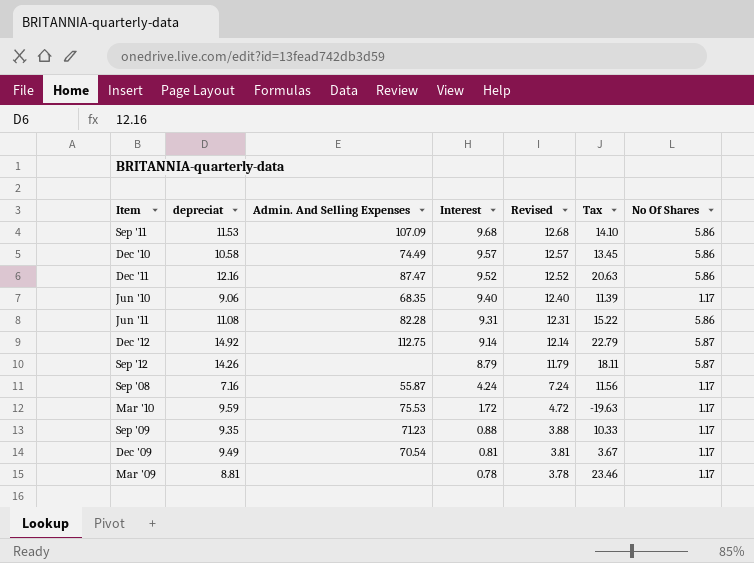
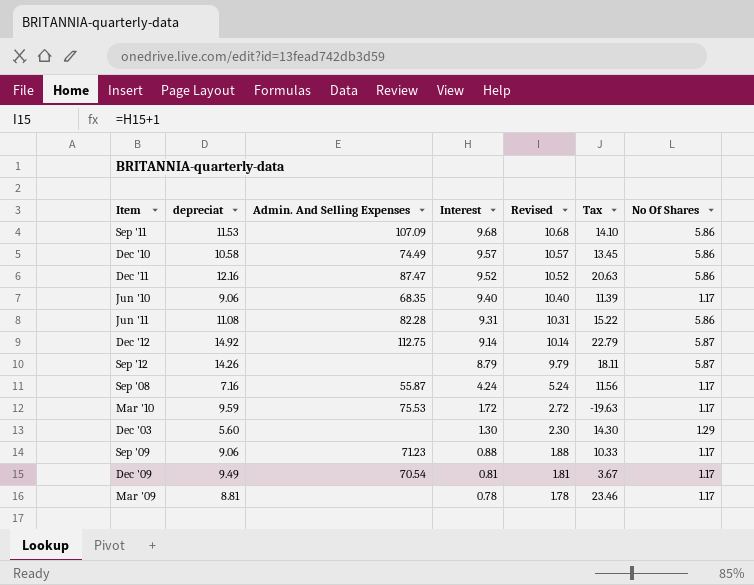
column Revised | formula: [Interest] + 3 -> [Interest] + 1
row Dec '03: none -> 5.60 | none | 1.30 | 2.30 | 14.30 | 1.29
Sep '09 | depreciat: 9.35 -> 9.06

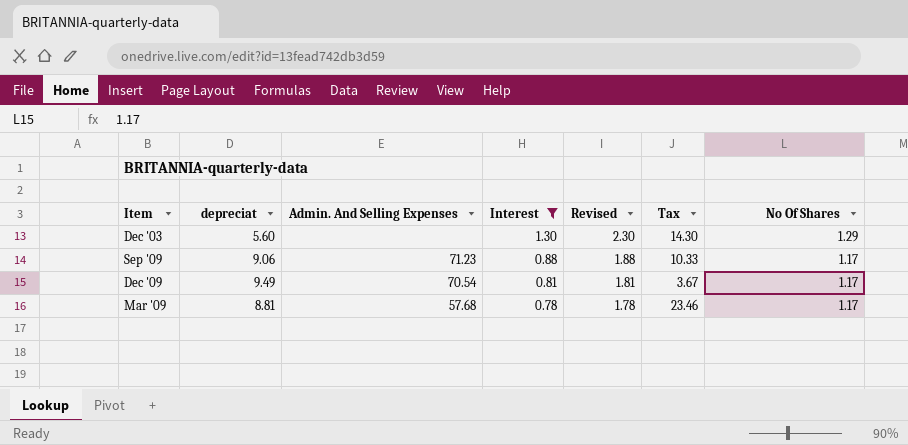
filter: none -> Interest <= 1.30
Mar '09 | Admin. And Selling Expenses: none -> 57.68

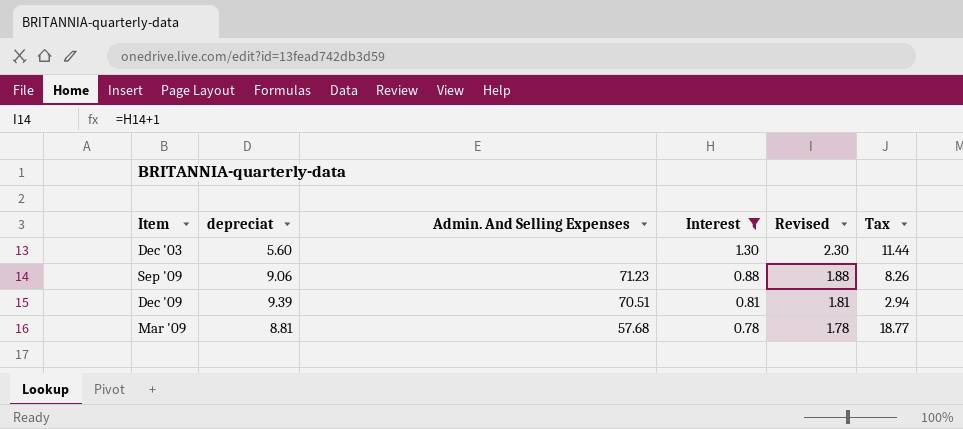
column No Of Shares | position: 7 -> none
Dec '03 | Tax: 14.30 -> 11.44
Sep '09 | Tax: 10.33 -> 8.26
Dec '09 | depreciat: 9.49 -> 9.39
Dec '09 | Admin. And Selling Expenses: 70.54 -> 70.51
Dec '09 | Tax: 3.67 -> 2.94
Mar '09 | Tax: 23.46 -> 18.77

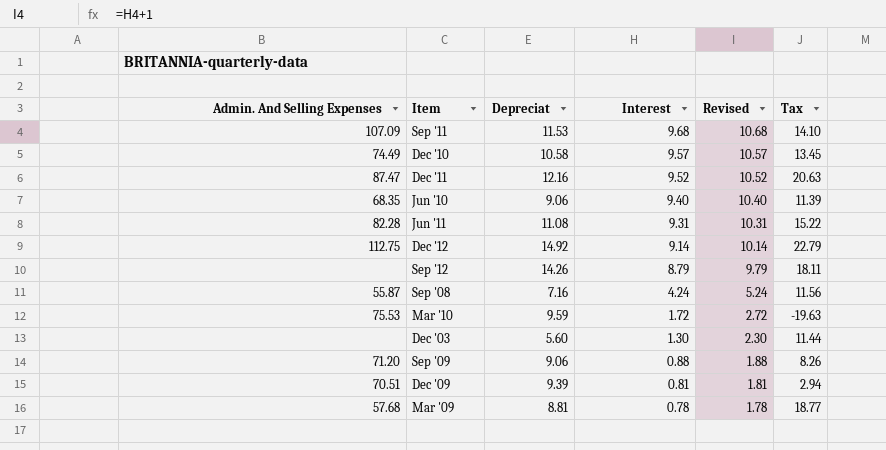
filter: Interest <= 1.30 -> none
column Admin. And Selling Expenses | position: 3 -> 1
column name: depreciat -> Depreciat
Sep '09 | Admin. And Selling Expenses: 71.23 -> 71.20

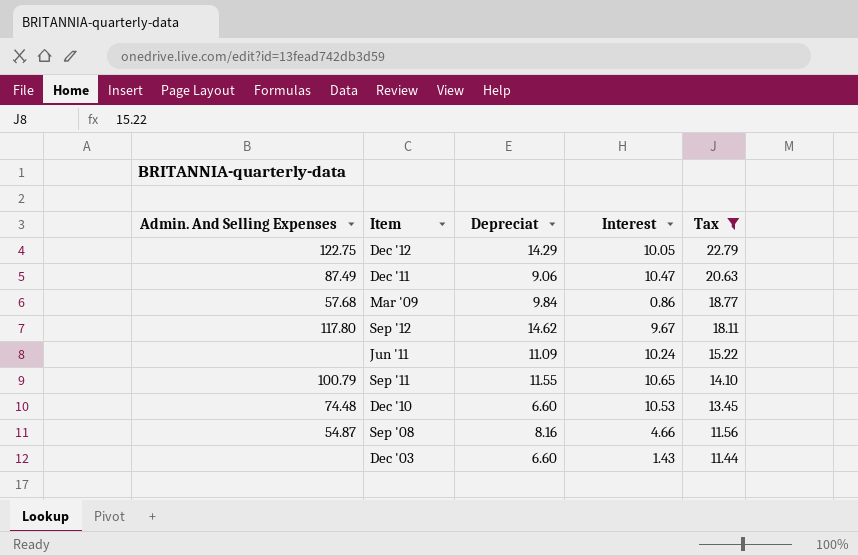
filter: none -> Tax >= 11.44
row order: Interest descending -> Tax descending
column Revised | formula: [Interest] + 1 -> none
Dec '12 | Admin. And Selling Expenses: 112.75 -> 122.75
Dec '12 | Depreciat: 14.92 -> 14.29
Dec '12 | Interest: 9.14 -> 10.05
Dec '11 | Admin. And Selling Expenses: 87.47 -> 87.49
Dec '11 | Depreciat: 12.16 -> 9.06
Dec '11 | Interest: 9.52 -> 10.47
Mar '09 | Depreciat: 8.81 -> 9.84
Mar '09 | Interest: 0.78 -> 0.86
Sep '12 | Admin. And Selling Expenses: none -> 117.80
Sep '12 | Depreciat: 14.26 -> 14.62
Sep '12 | Interest: 8.79 -> 9.67
Jun '11 | Admin. And Selling Expenses: 82.28 -> none
Jun '11 | Depreciat: 11.08 -> 11.09
Jun '11 | Interest: 9.31 -> 10.24
Sep '11 | Admin. And Selling Expenses: 107.09 -> 100.79
Sep '11 | Depreciat: 11.53 -> 11.55
Sep '11 | Interest: 9.68 -> 10.65
Dec '10 | Admin. And Selling Expenses: 74.49 -> 74.48
Dec '10 | Depreciat: 10.58 -> 6.60
Dec '10 | Interest: 9.57 -> 10.53
Sep '08 | Admin. And Selling Expenses: 55.87 -> 54.87
Sep '08 | Depreciat: 7.16 -> 8.16
Sep '08 | Interest: 4.24 -> 4.66
Dec '03 | Depreciat: 5.60 -> 6.60
Dec '03 | Interest: 1.30 -> 1.43

